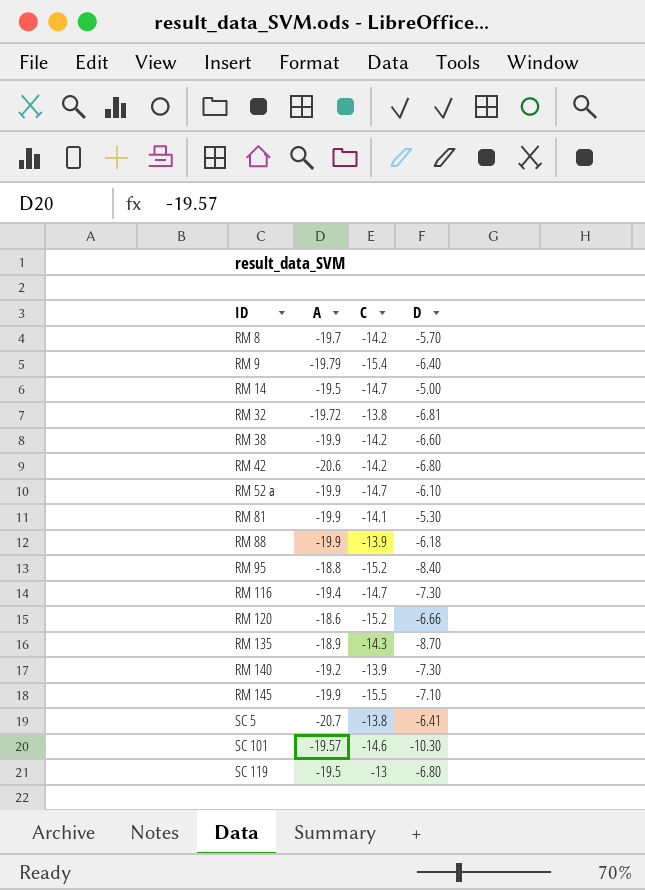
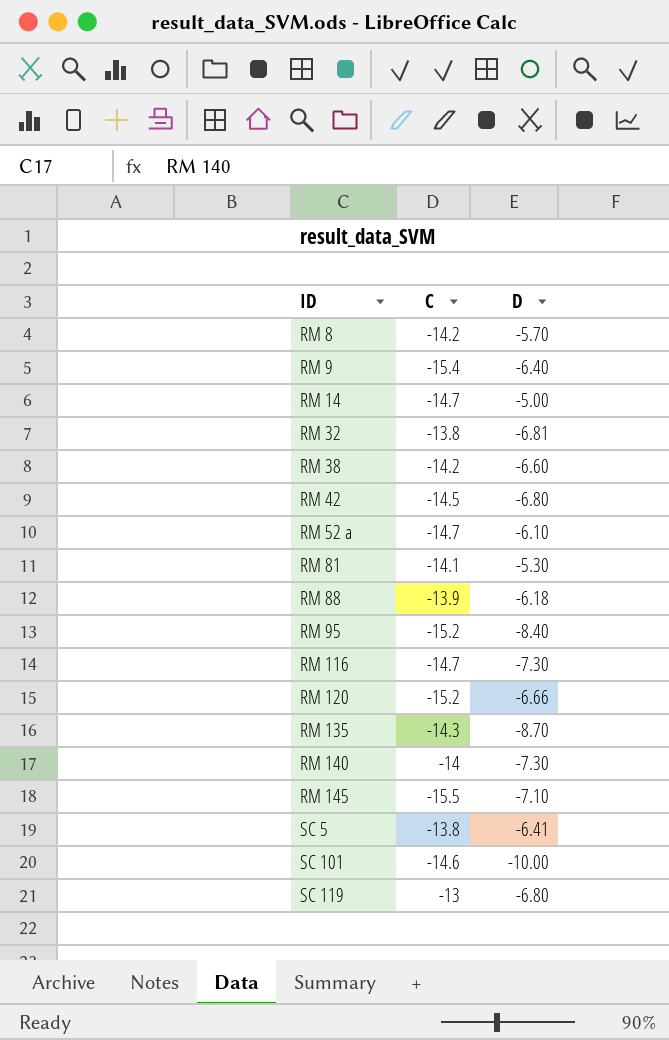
column A | position: 2 -> none
RM 42 | C: -14.2 -> -14.5
RM 140 | C: -13.9 -> -14
SC 101 | D: -10.30 -> -10.00

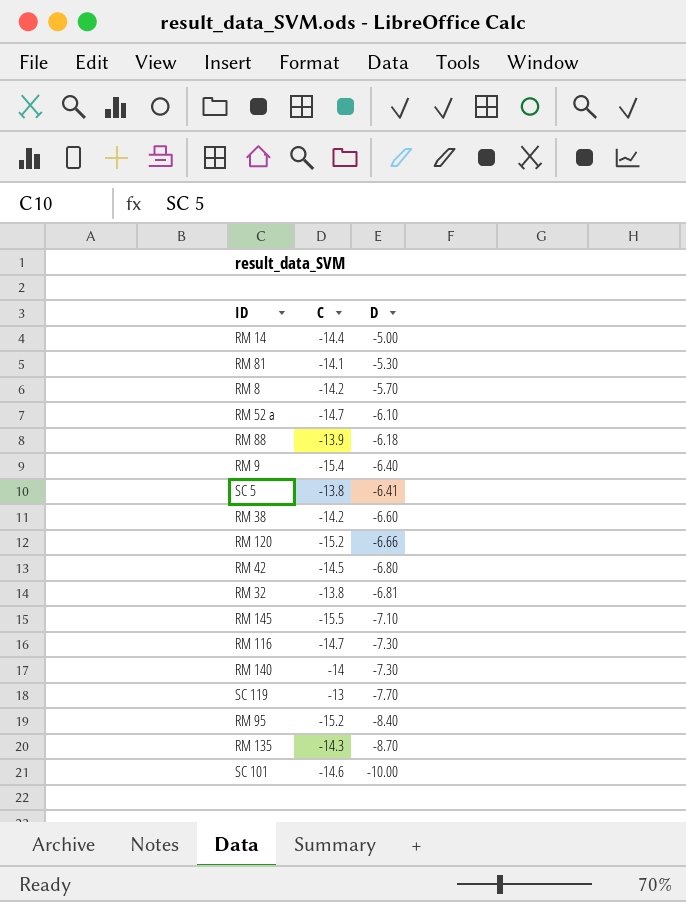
row order: ID ascending -> D descending
RM 14 | C: -14.7 -> -14.4
SC 119 | D: -6.80 -> -7.70

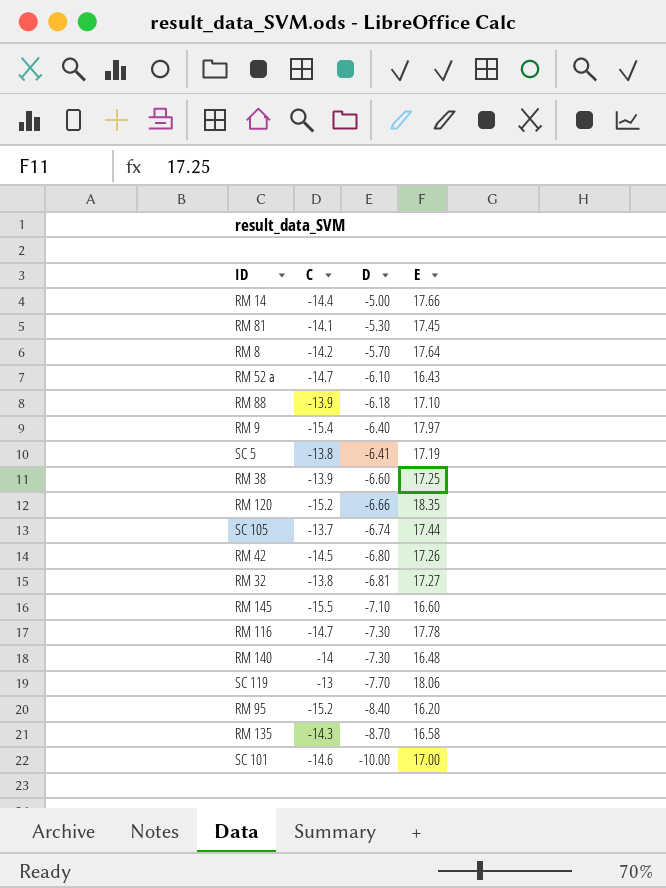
column E | position: none -> 4
RM 38 | C: -14.2 -> -13.9
row SC 105: none -> -13.7 | -6.74 | 17.44

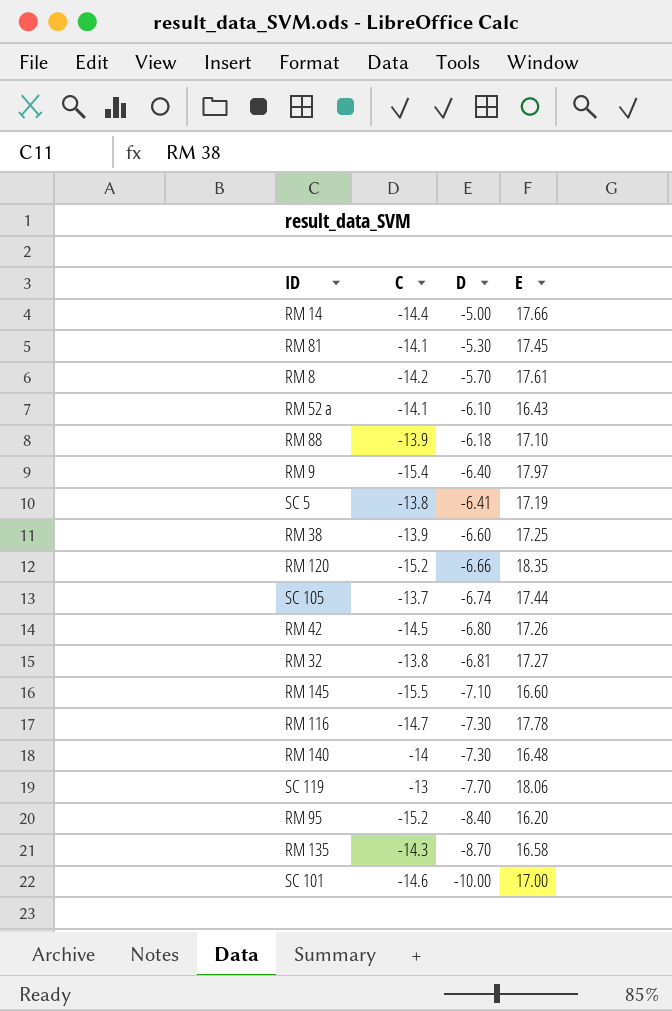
RM 8 | E: 17.64 -> 17.61
RM 52 a | C: -14.7 -> -14.1

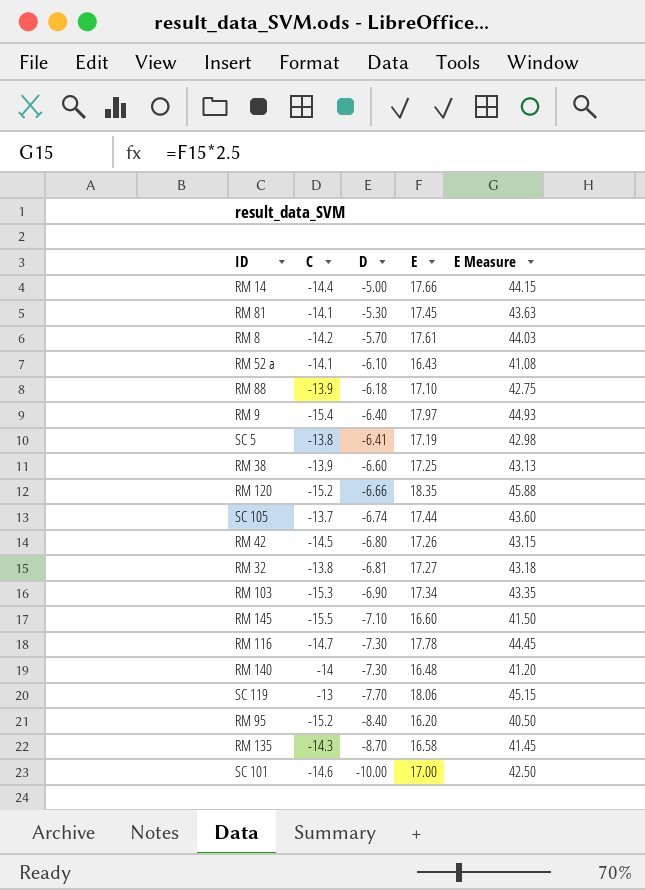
column E Measure | formula: none -> [E] * 2.5
row RM 103: none -> -15.3 | -6.90 | 17.34 | 43.35

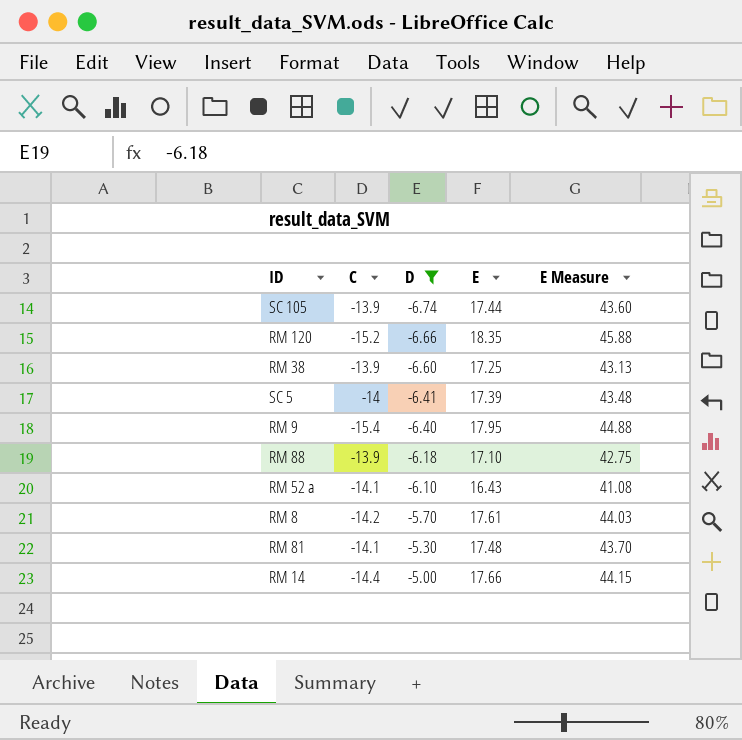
filter: none -> D >= -6.74
row order: D descending -> D ascending
SC 105 | C: -13.7 -> -13.9
SC 5 | C: -13.8 -> -14
SC 5 | E: 17.19 -> 17.39
SC 5 | E Measure: 42.98 -> 43.48
RM 9 | E: 17.97 -> 17.95
RM 9 | E Measure: 44.93 -> 44.88
RM 81 | E: 17.45 -> 17.48
RM 81 | E Measure: 43.63 -> 43.70

